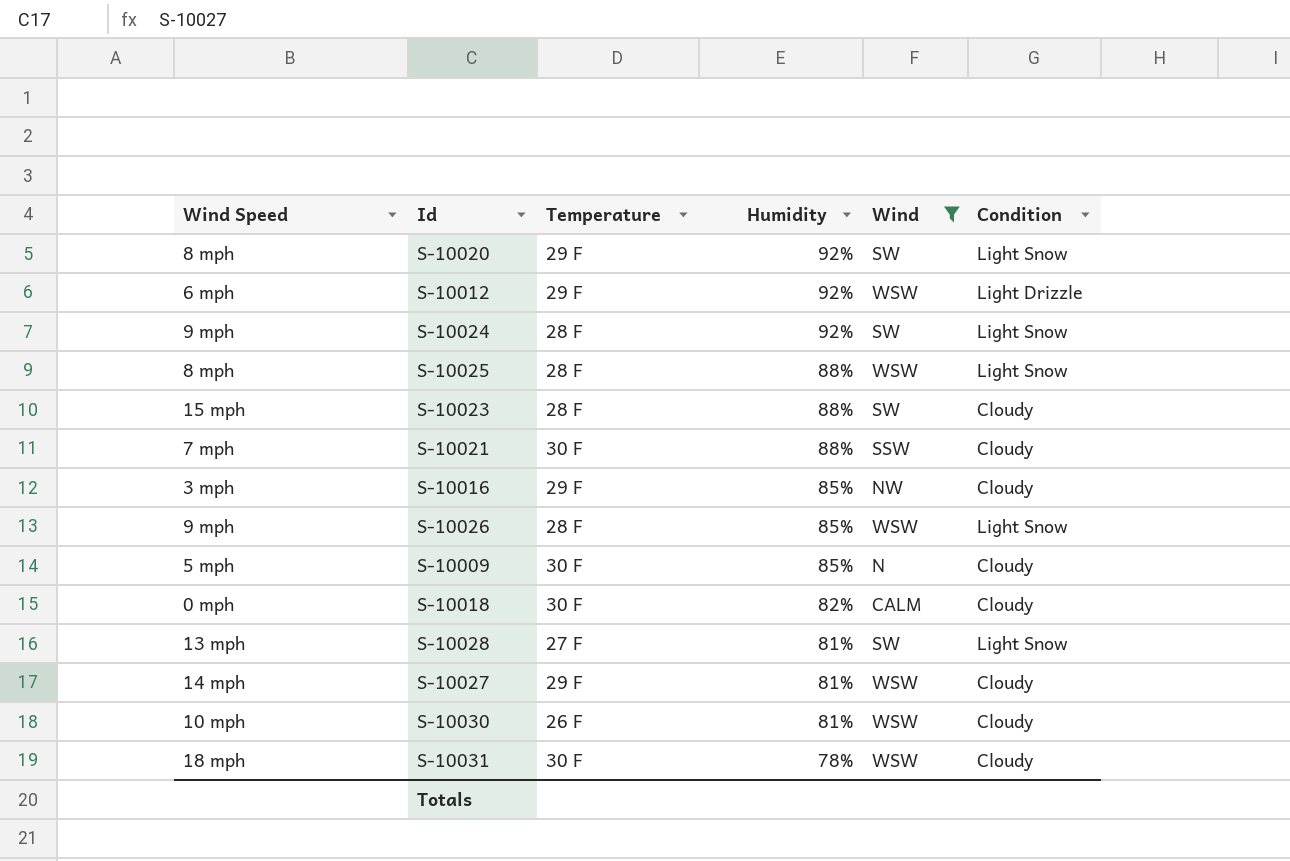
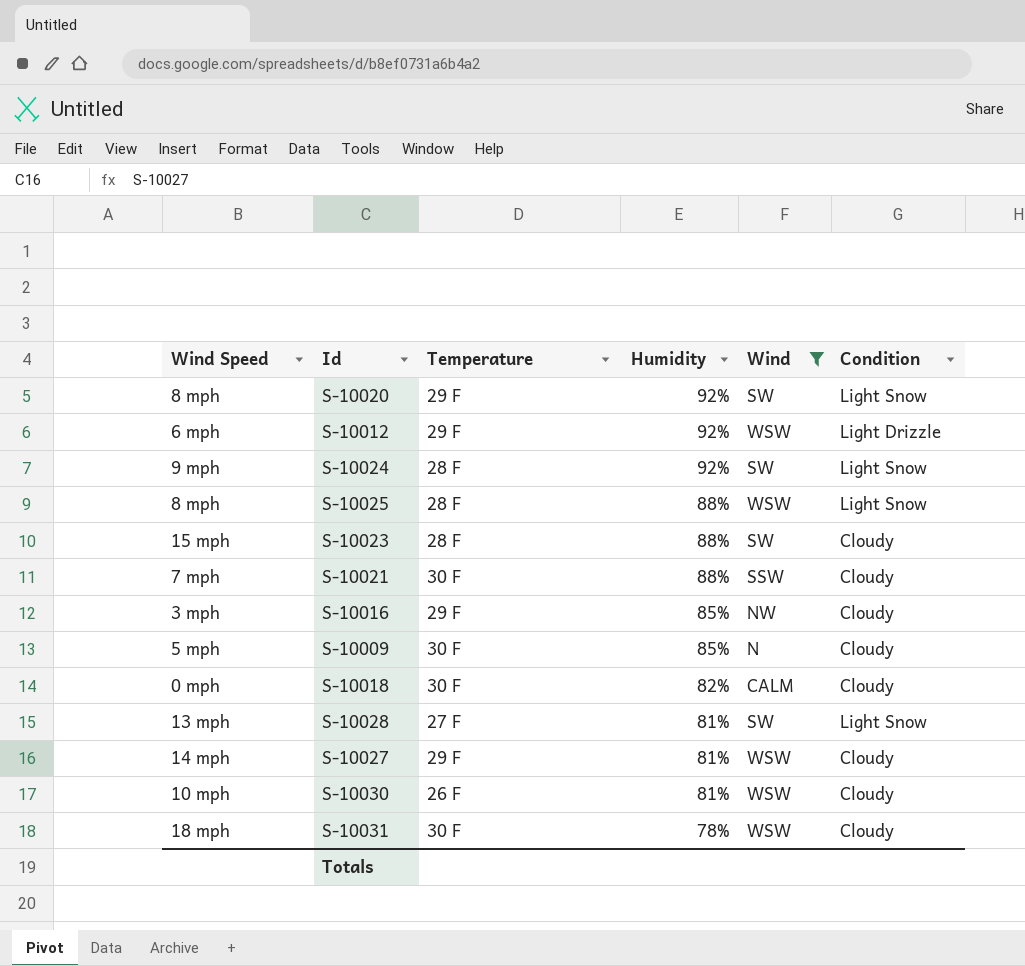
row S-10026: 9 mph | 28 F | 85% | WSW | Light Snow -> none

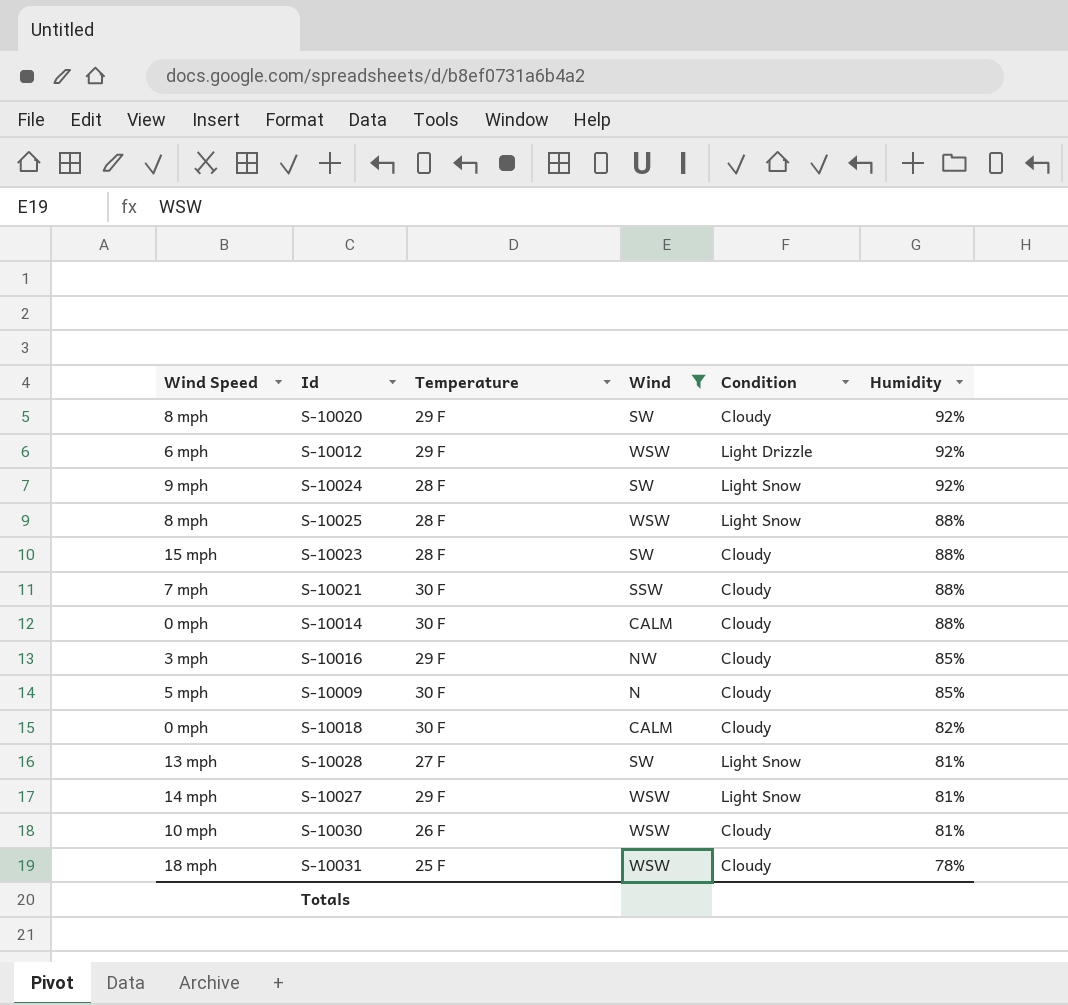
column Humidity | position: 4 -> 6
S-10020 | Condition: Light Snow -> Cloudy
row S-10014: none -> 0 mph | 30 F | CALM | Cloudy | 88%
S-10027 | Condition: Cloudy -> Light Snow
S-10031 | Temperature: 30 F -> 25 F

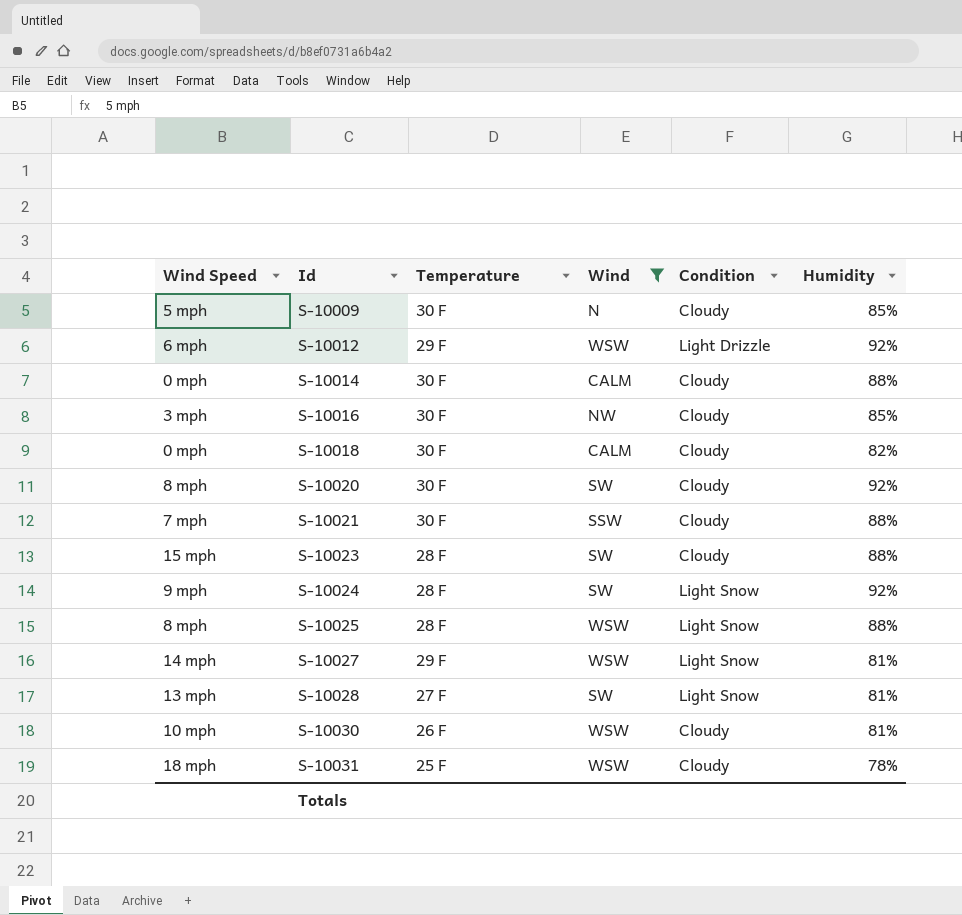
row order: Humidity descending -> Id ascending
S-10016 | Temperature: 29 F -> 30 F
S-10020 | Temperature: 29 F -> 30 F

